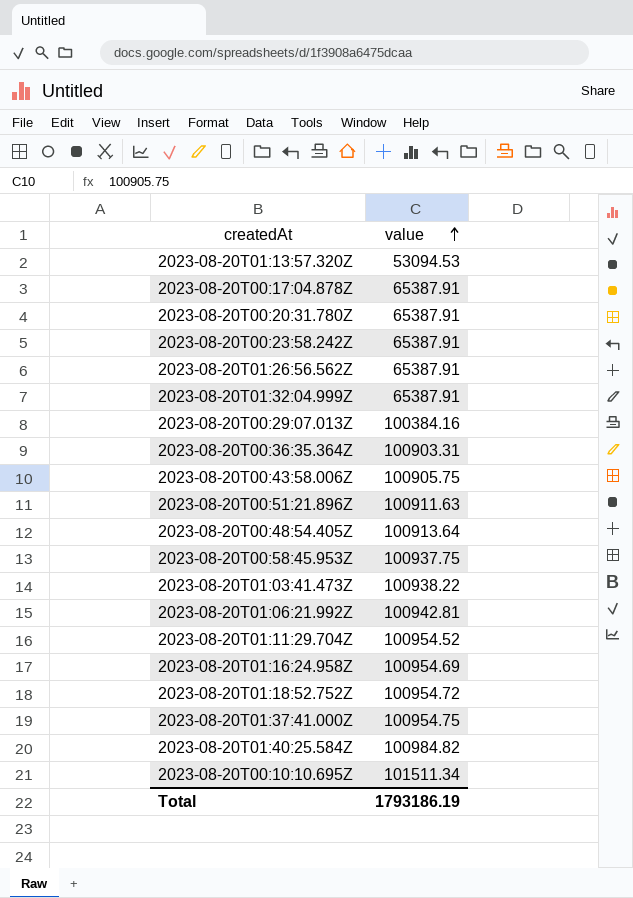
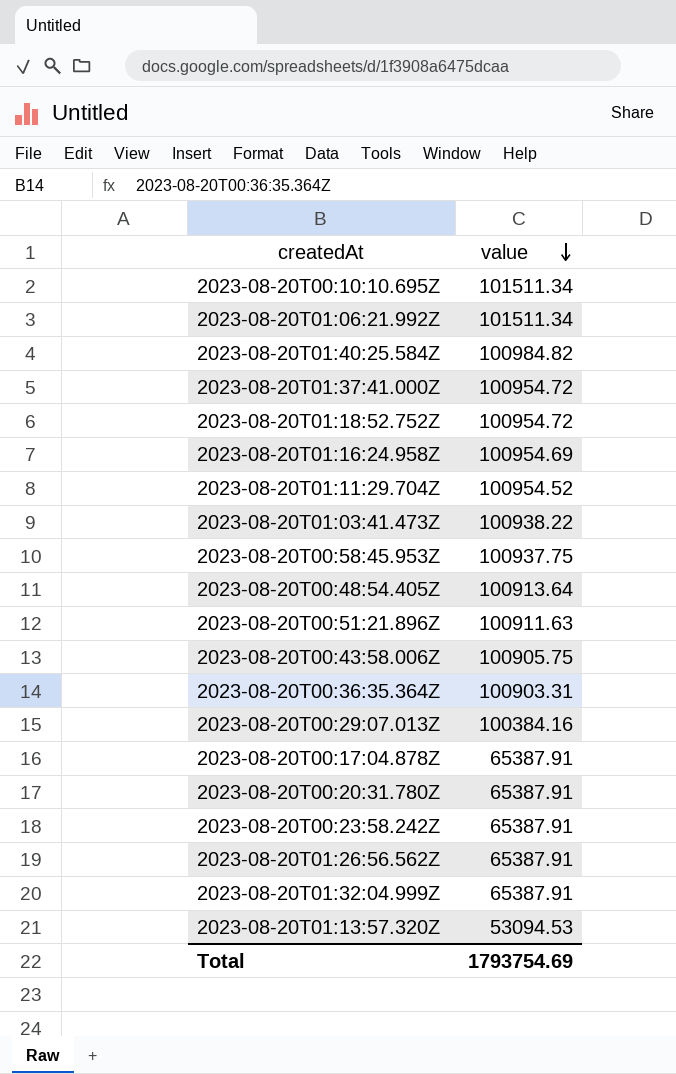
row order: value ascending -> value descending
2023-08-20T01:06:21.992Z | value: 100942.81 -> 101511.34
2023-08-20T01:37:41.000Z | value: 100954.75 -> 100954.72
Total | value: 1793186.19 -> 1793754.69

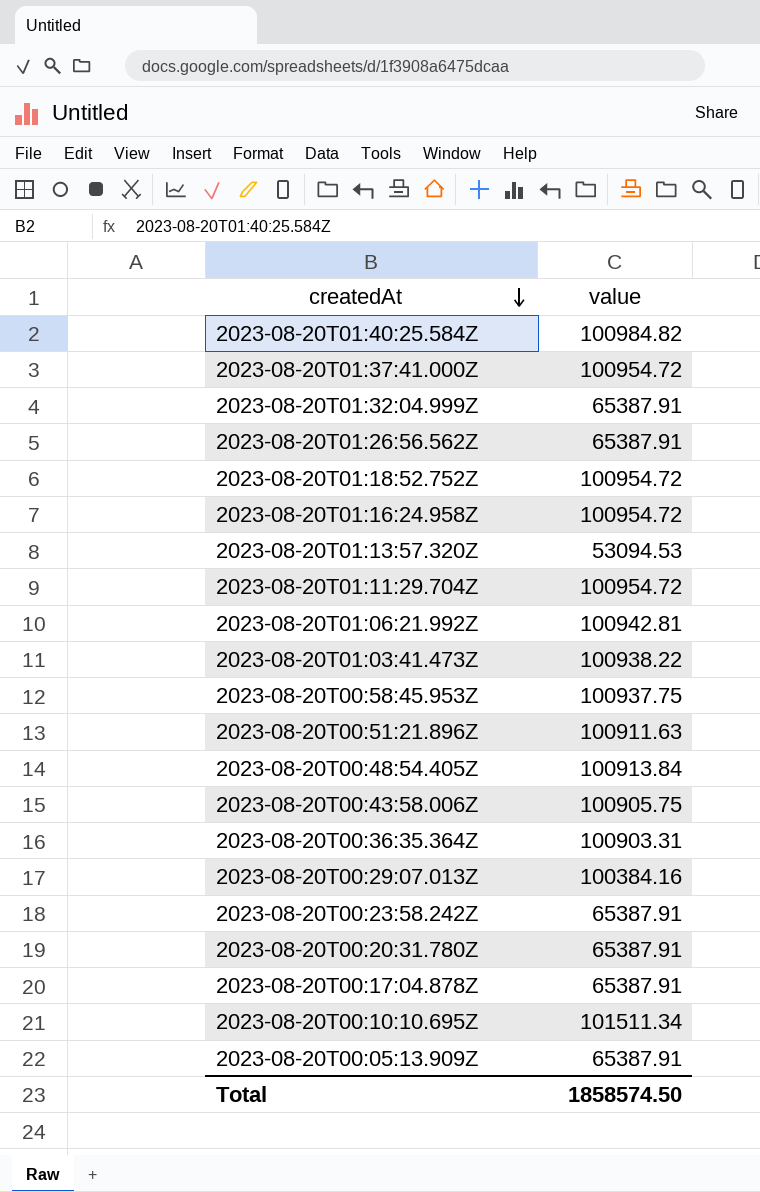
row order: value descending -> createdAt descending
2023-08-20T01:16:24.958Z | value: 100954.69 -> 100954.72
2023-08-20T01:11:29.704Z | value: 100954.52 -> 100954.72
2023-08-20T01:06:21.992Z | value: 101511.34 -> 100942.81
2023-08-20T00:48:54.405Z | value: 100913.64 -> 100913.84
row 2023-08-20T00:05:13.909Z: none -> 65387.91
Total | value: 1793754.69 -> 1858574.50

